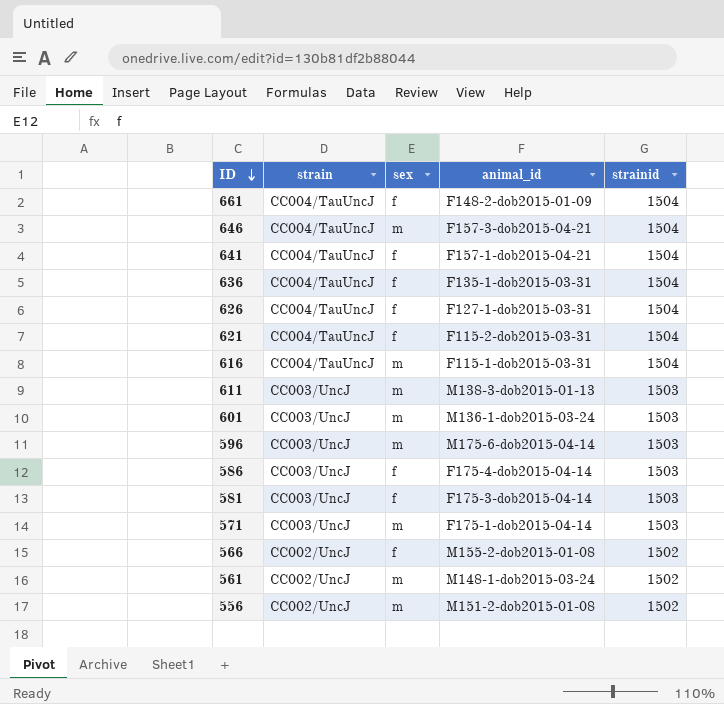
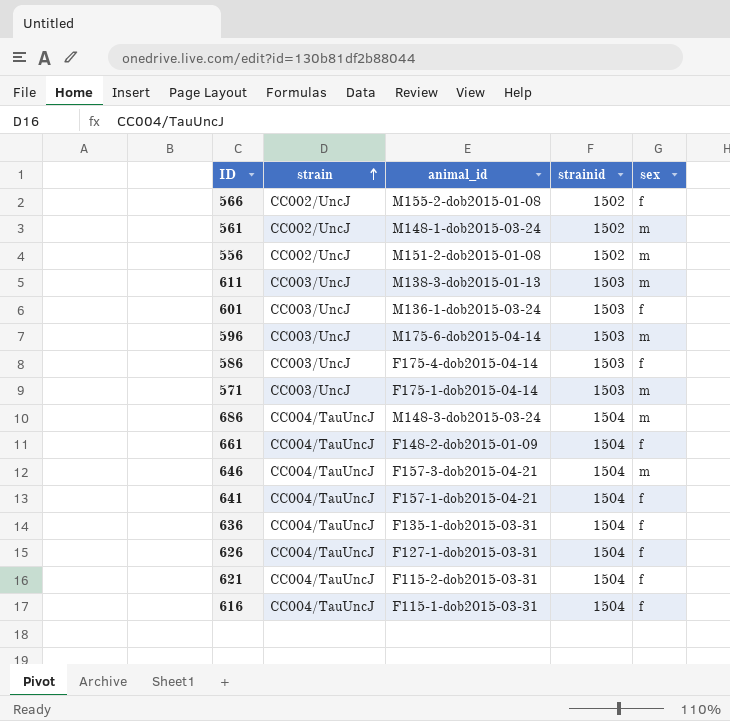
row order: ID descending -> strain ascending
column sex | position: 3 -> 5
row 581: CC003/UncJ | f | F175-3-dob2015-04-14 | 1503 -> none
601 | sex: m -> f
row 686: none -> CC004/TauUncJ | M148-3-dob2015-03-24 | 1504 | m
616 | sex: m -> f

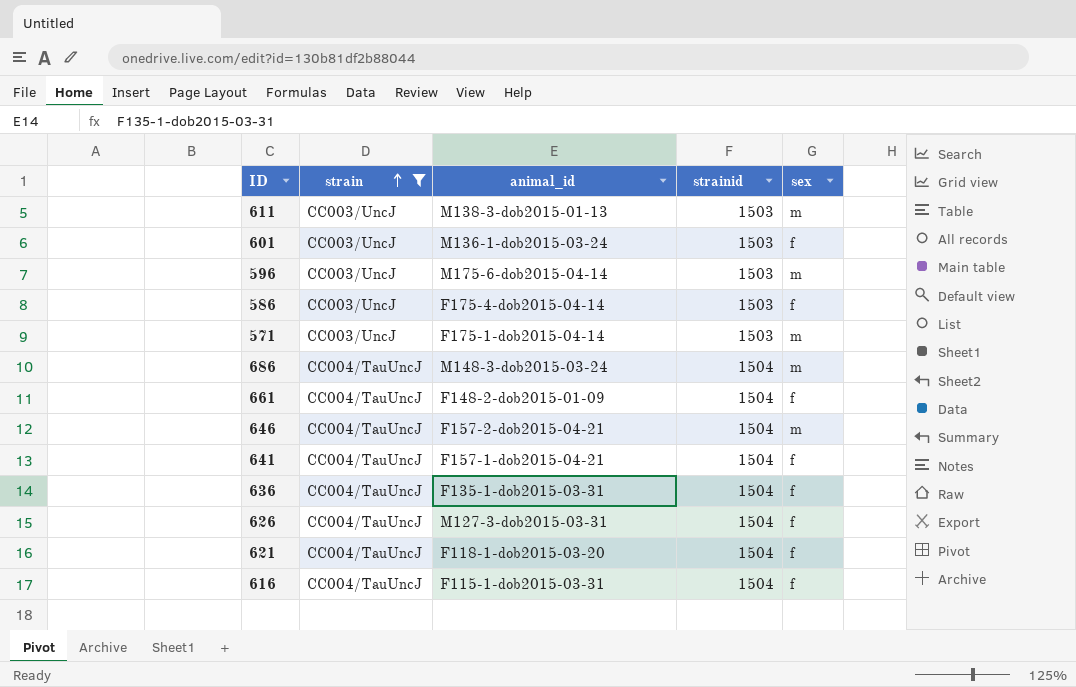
filter: none -> strain != CC002/UncJ
646 | animal_id: F157-3-dob2015-04-21 -> F157-2-dob2015-04-21
626 | animal_id: F127-1-dob2015-03-31 -> M127-3-dob2015-03-31
621 | animal_id: F115-2-dob2015-03-31 -> F118-1-dob2015-03-20

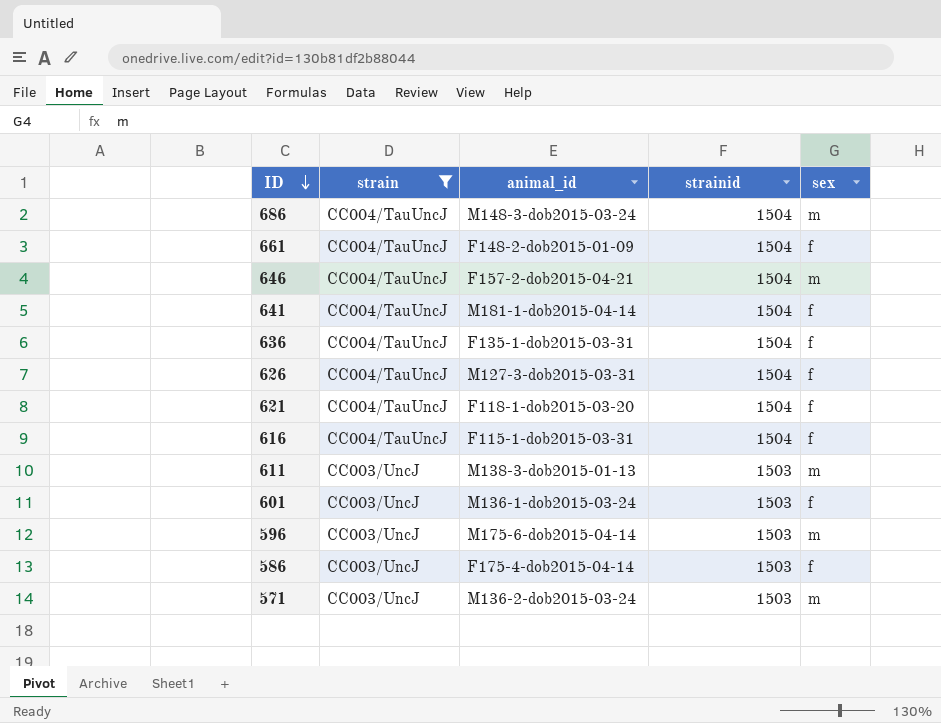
row order: strain ascending -> ID descending
641 | animal_id: F157-1-dob2015-04-21 -> M181-1-dob2015-04-14
571 | animal_id: F175-1-dob2015-04-14 -> M136-2-dob2015-03-24

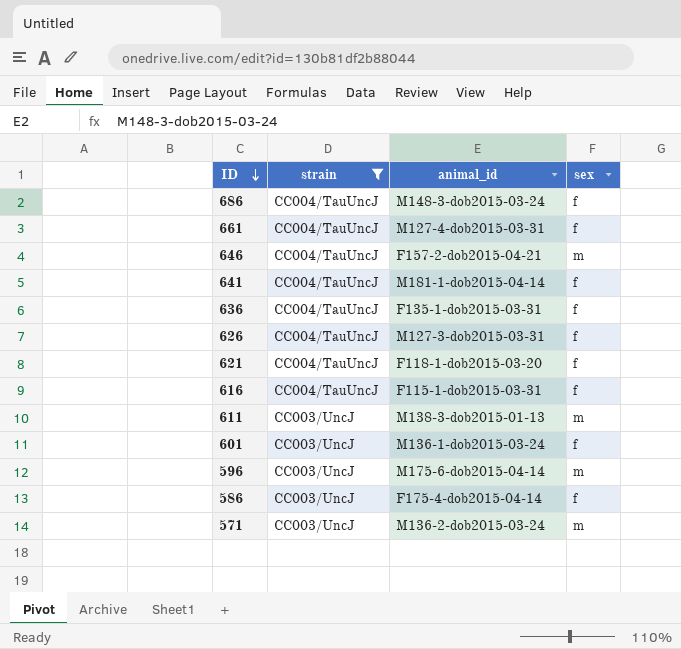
column strainid | position: 4 -> none
686 | sex: m -> f
661 | animal_id: F148-2-dob2015-01-09 -> M127-4-dob2015-03-31

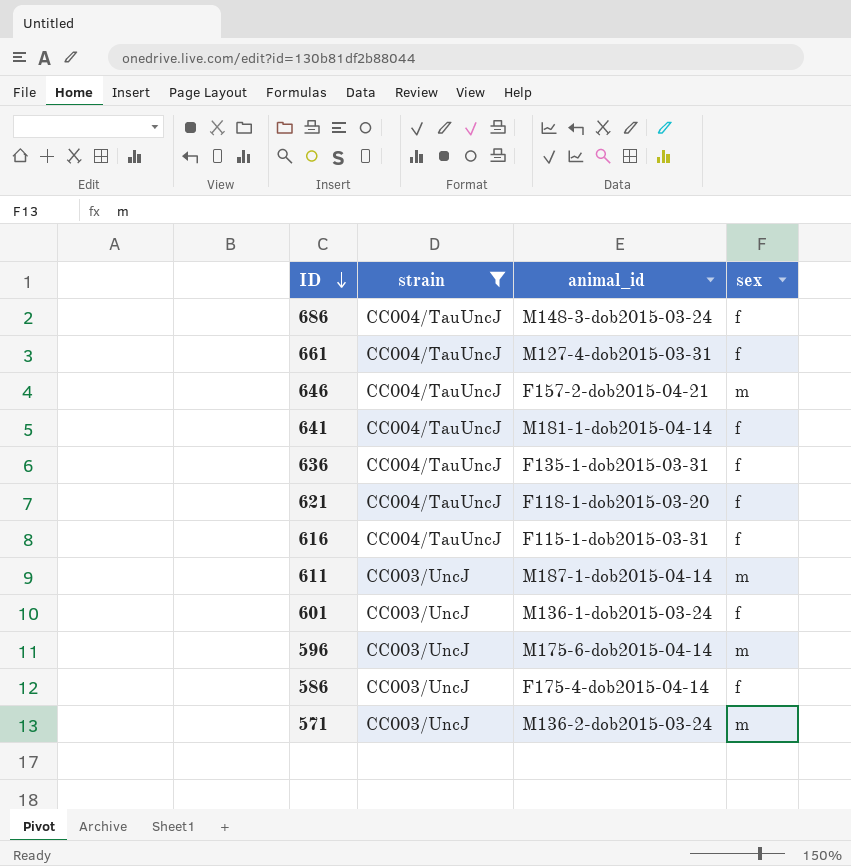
row 626: CC004/TauUncJ | M127-3-dob2015-03-31 | f -> none
611 | animal_id: M138-3-dob2015-01-13 -> M187-1-dob2015-04-14

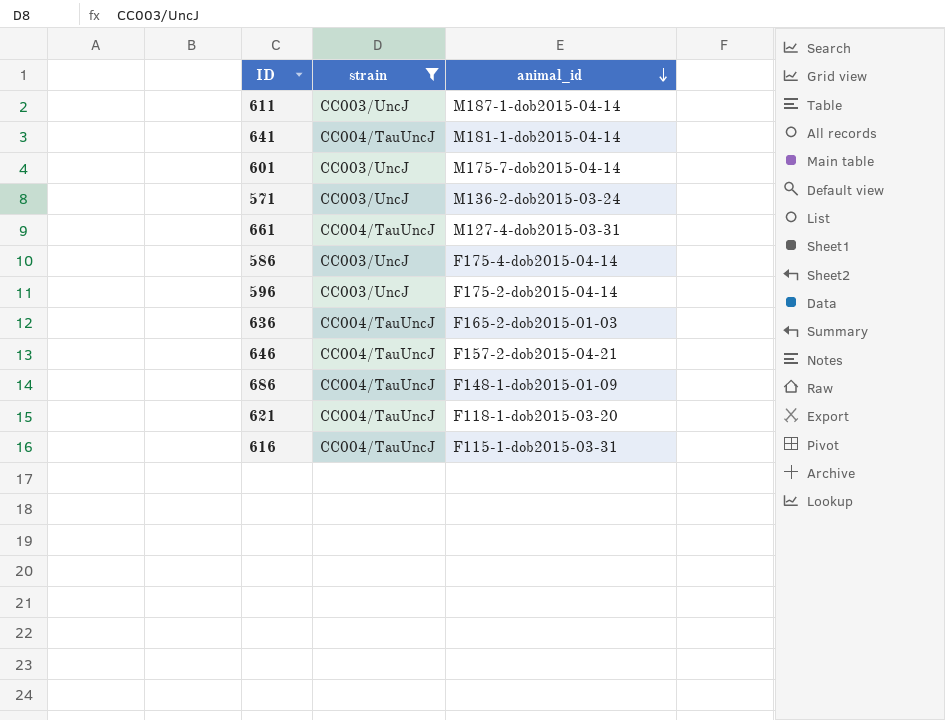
row order: ID descending -> animal_id descending
column sex | position: 4 -> none
601 | animal_id: M136-1-dob2015-03-24 -> M175-7-dob2015-04-14
596 | animal_id: M175-6-dob2015-04-14 -> F175-2-dob2015-04-14
636 | animal_id: F135-1-dob2015-03-31 -> F165-2-dob2015-01-03
686 | animal_id: M148-3-dob2015-03-24 -> F148-1-dob2015-01-09

